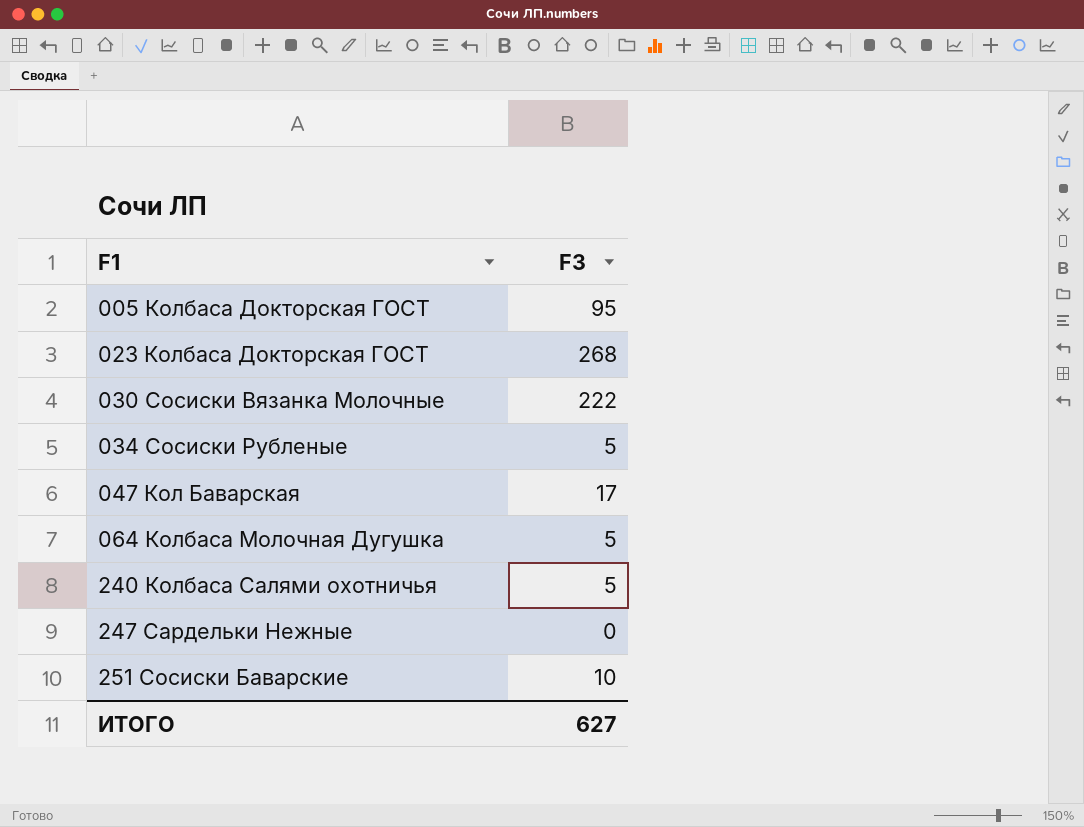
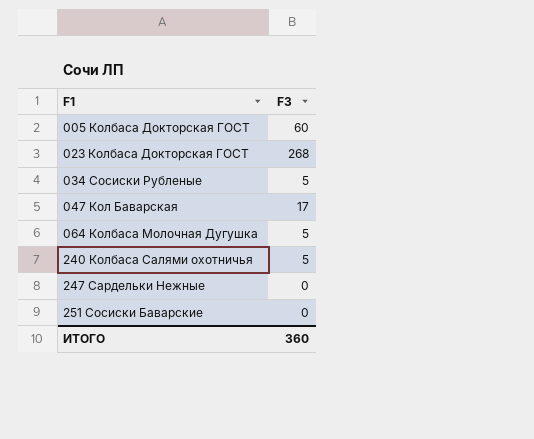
row 030 Сосиски Вязанка Молочные: 222 -> none
005 Колбаса Докторская ГОСТ | F3: 95 -> 60
251 Сосиски Баварские | F3: 10 -> 0
ИТОГО | F3: 627 -> 360

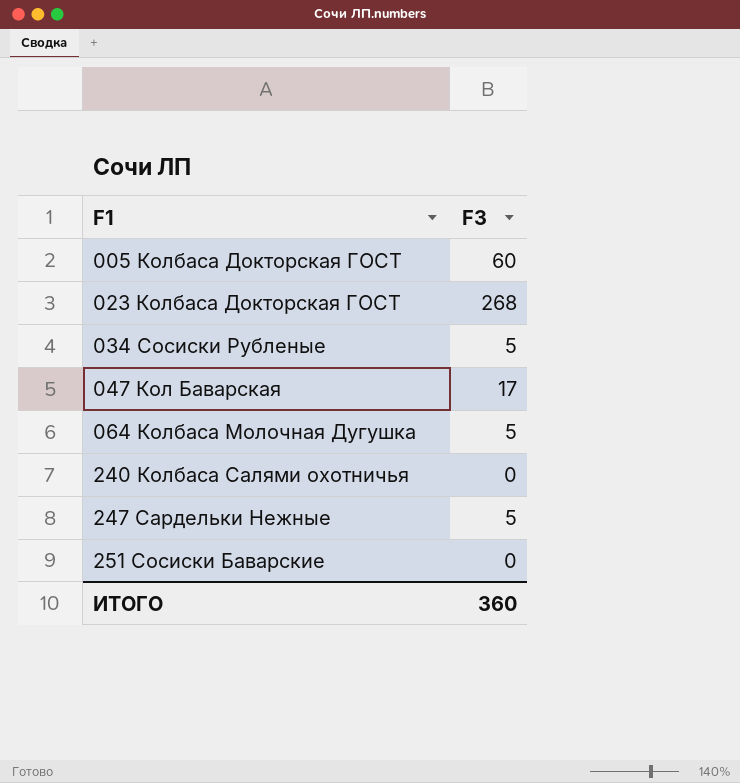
240 Колбаса Салями охотничья | F3: 5 -> 0
247 Сардельки Нежные | F3: 0 -> 5

